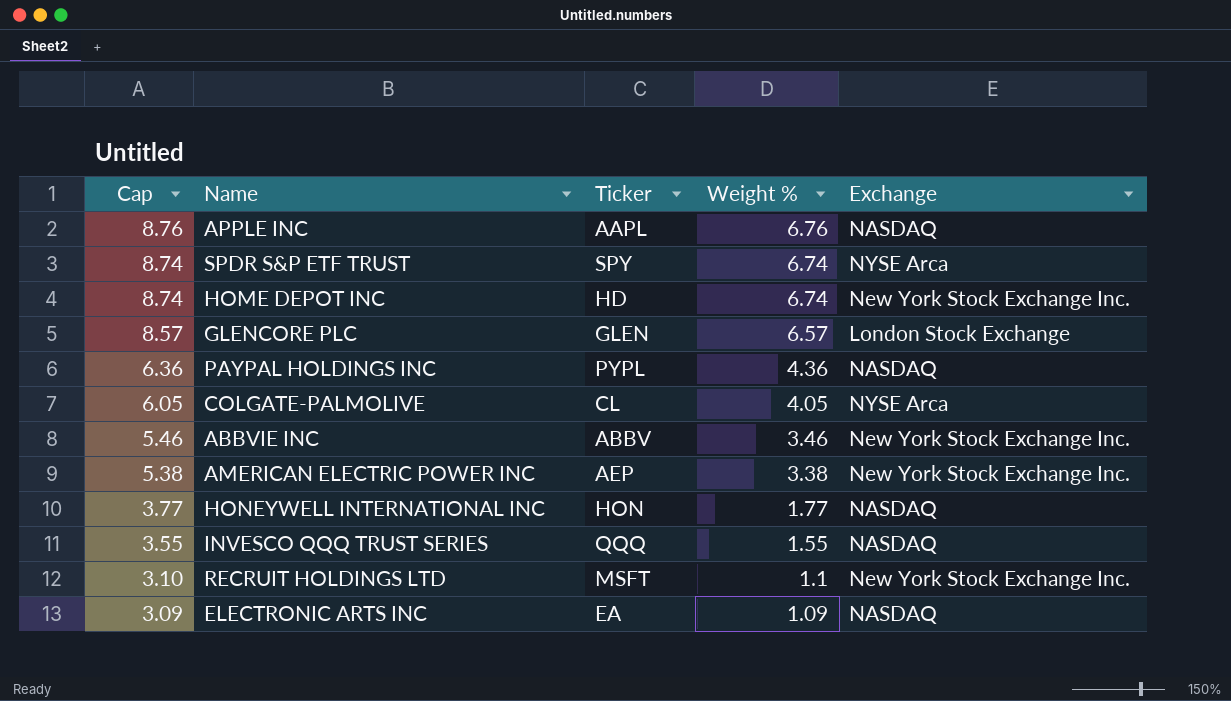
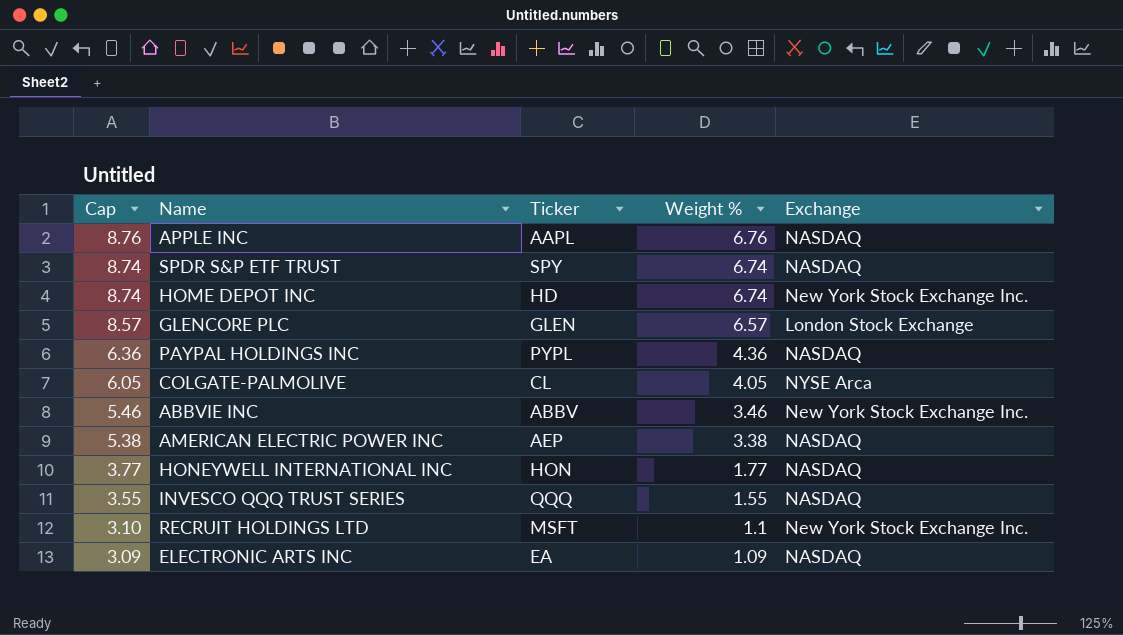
SPDR S&P ETF TRUST | Exchange: NYSE Arca -> NASDAQ
AMERICAN ELECTRIC POWER INC | Exchange: New York Stock Exchange Inc. -> NASDAQ

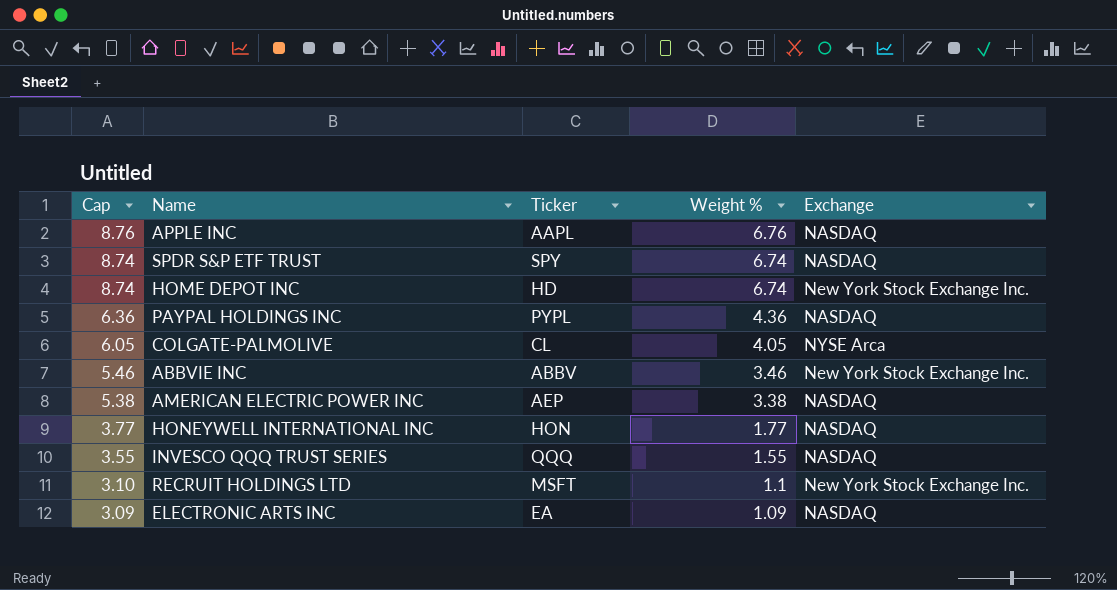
row GLENCORE PLC: 8.57 | GLEN | 6.57 | London Stock Exchange -> none

